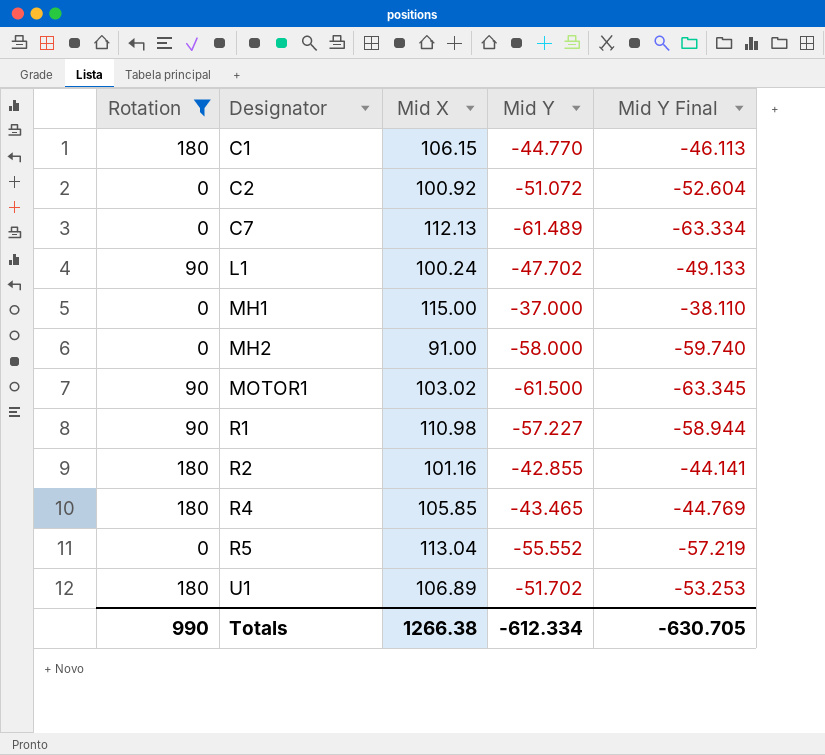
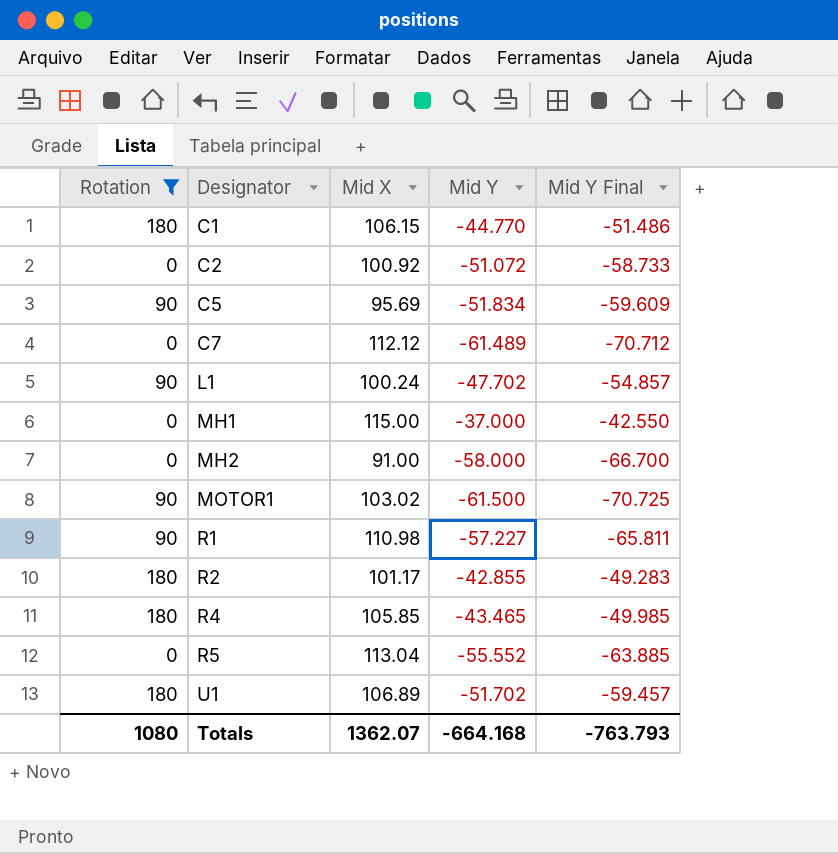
column Mid Y Final | formula: [Mid Y] * 1.03 -> [Mid Y] * 1.15
row C5: none -> 90 | 95.69 | -51.834 | -59.609
C7 | Mid X: 112.13 -> 112.12
R2 | Mid X: 101.16 -> 101.17
Totals | Rotation: 990 -> 1080
Totals | Mid X: 1266.38 -> 1362.07
Totals | Mid Y: -612.334 -> -664.168
Totals | Mid Y Final: -630.705 -> -763.793

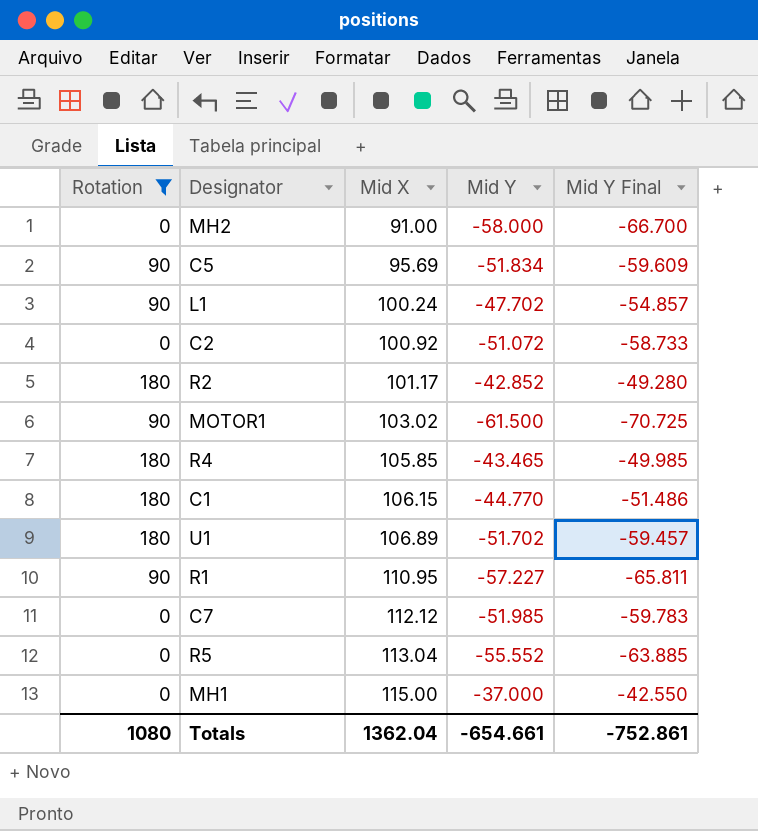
row order: Designator ascending -> Mid X ascending
R2 | Mid Y: -42.855 -> -42.852
R2 | Mid Y Final: -49.283 -> -49.280
R1 | Mid X: 110.98 -> 110.95
C7 | Mid Y: -61.489 -> -51.985
C7 | Mid Y Final: -70.712 -> -59.783
Totals | Mid X: 1362.07 -> 1362.04
Totals | Mid Y: -664.168 -> -654.661
Totals | Mid Y Final: -763.793 -> -752.861

